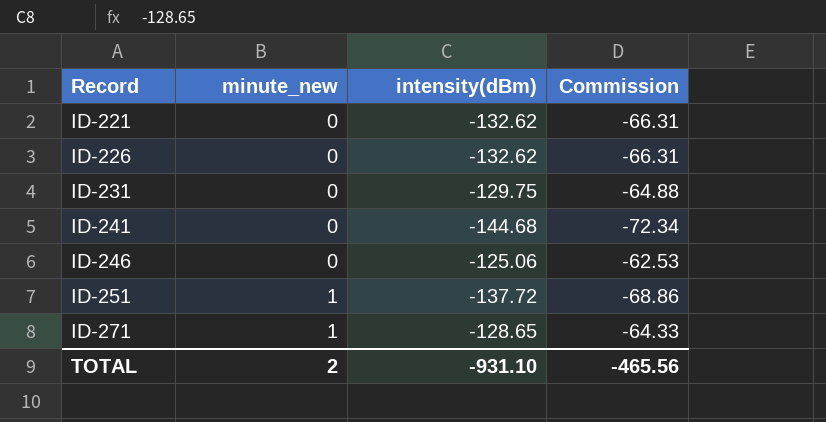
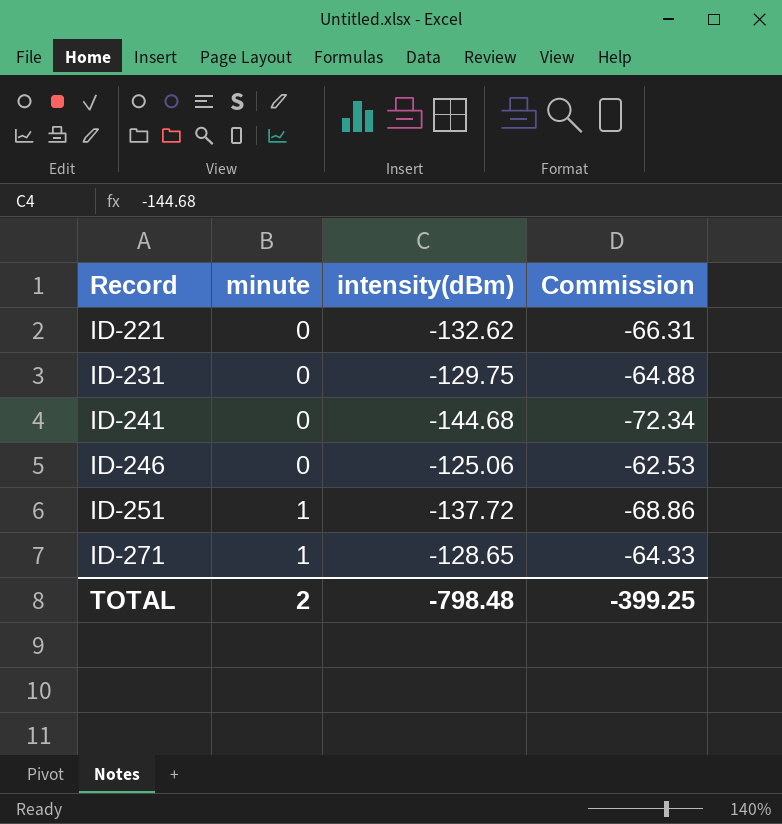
column name: minute_new -> minute
row ID-226: 0 | -132.62 | -66.31 -> none
TOTAL | intensity(dBm): -931.10 -> -798.48
TOTAL | Commission: -465.56 -> -399.25

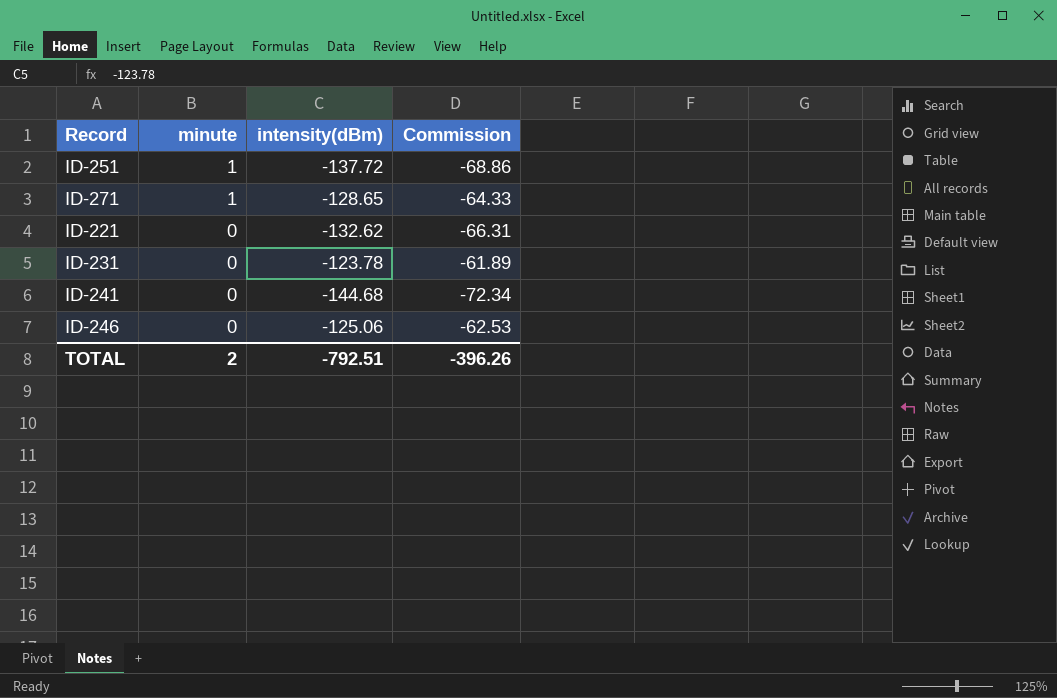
row order: Record ascending -> minute descending
ID-231 | intensity(dBm): -129.75 -> -123.78
ID-231 | Commission: -64.88 -> -61.89
TOTAL | intensity(dBm): -798.48 -> -792.51
TOTAL | Commission: -399.25 -> -396.26

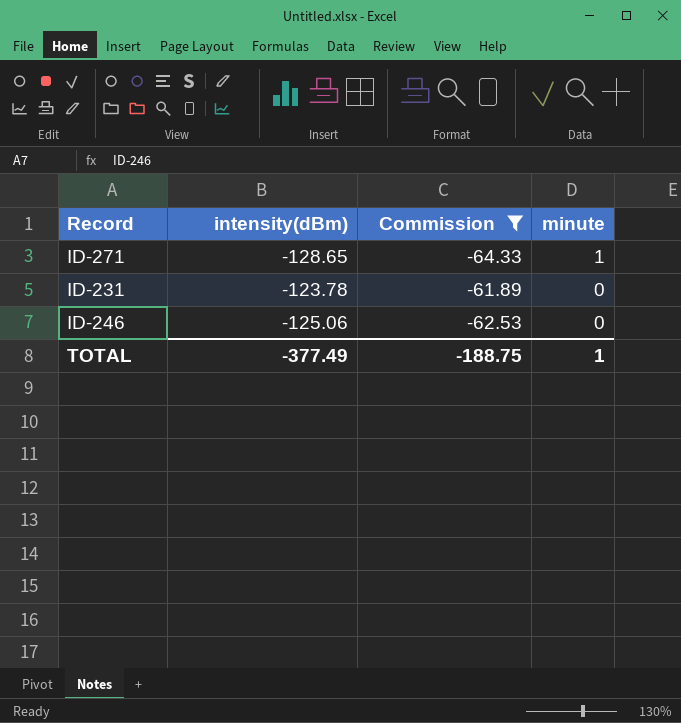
filter: none -> Commission >= -64.33
column minute | position: 2 -> 4
TOTAL | intensity(dBm): -792.51 -> -377.49
TOTAL | Commission: -396.26 -> -188.75
TOTAL | minute: 2 -> 1

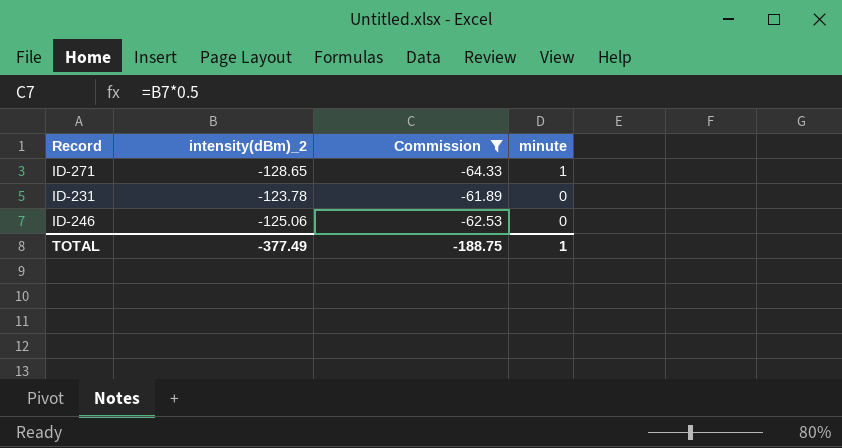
column name: intensity(dBm) -> intensity(dBm)_2

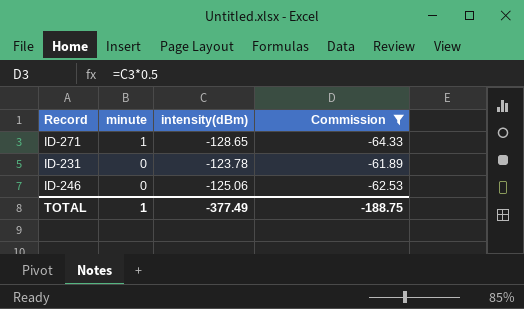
column minute | position: 4 -> 2
column name: intensity(dBm)_2 -> intensity(dBm)

